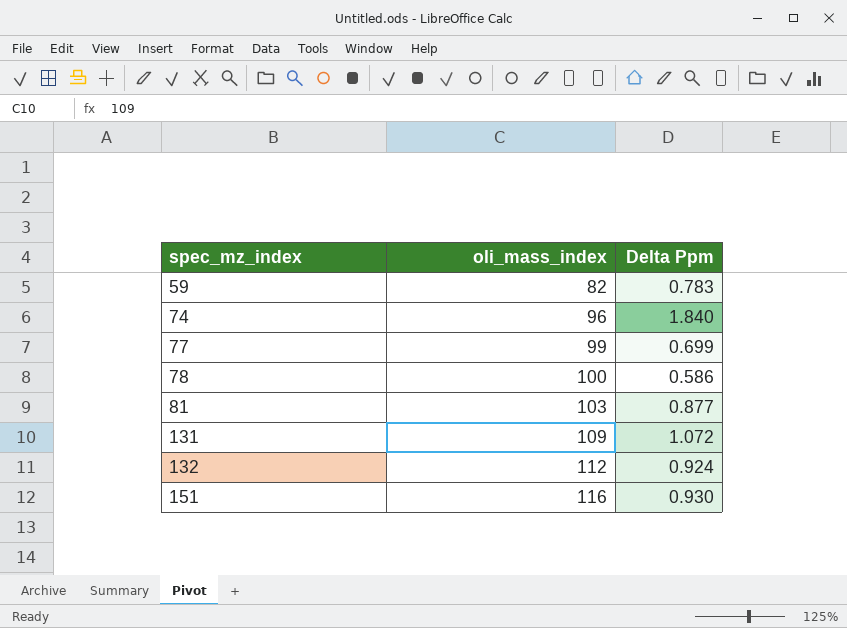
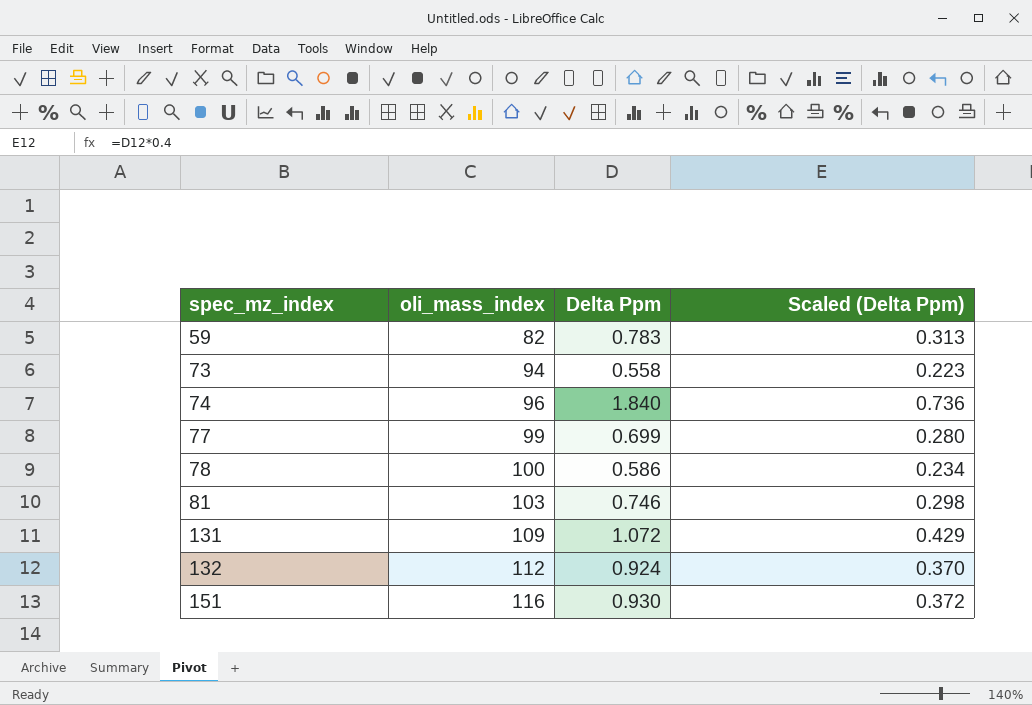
column Scaled (Delta Ppm) | formula: none -> [Delta Ppm] * 0.4
row 73: none -> 94 | 0.558 | 0.223
81 | Delta Ppm: 0.877 -> 0.746

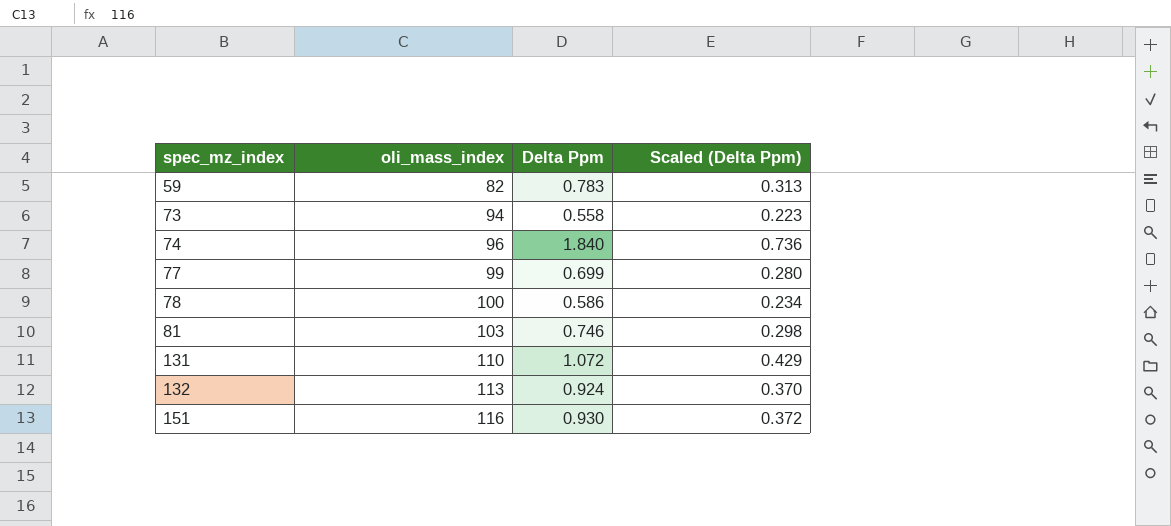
131 | oli_mass_index: 109 -> 110
132 | oli_mass_index: 112 -> 113

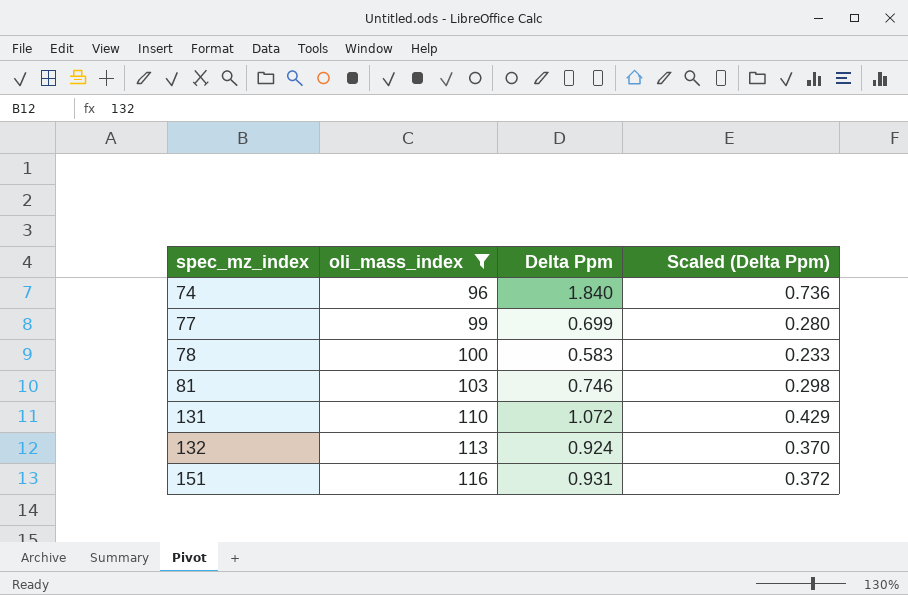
filter: none -> oli_mass_index >= 96
78 | Delta Ppm: 0.586 -> 0.583
78 | Scaled (Delta Ppm): 0.234 -> 0.233
151 | Delta Ppm: 0.930 -> 0.931

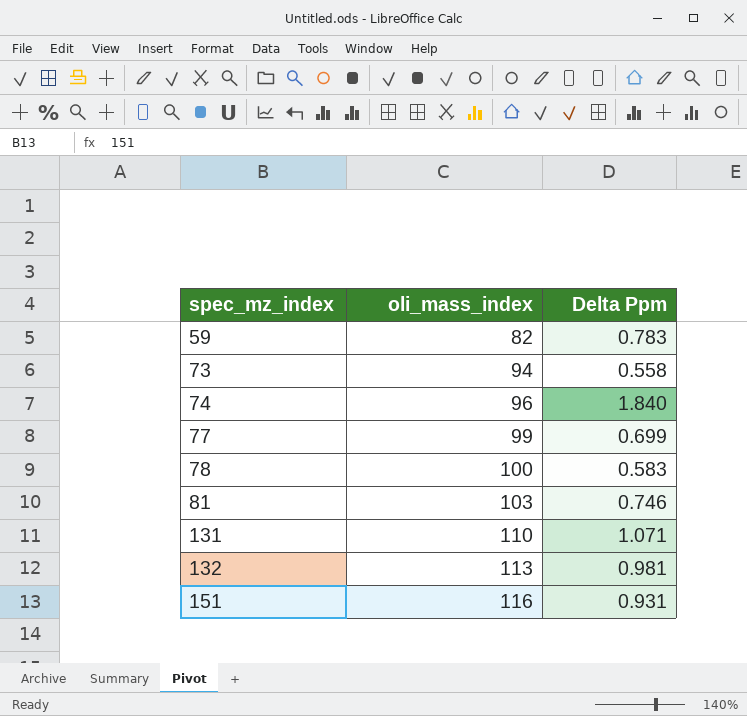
filter: oli_mass_index >= 96 -> none
column Scaled (Delta Ppm) | formula: [Delta Ppm] * 0.4 -> none
131 | Delta Ppm: 1.072 -> 1.071
132 | Delta Ppm: 0.924 -> 0.981

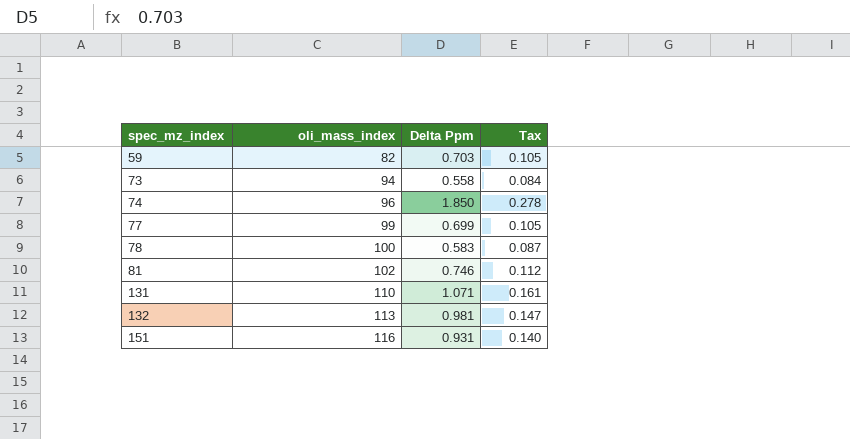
column Tax | formula: none -> [Delta Ppm] * 0.15
59 | Delta Ppm: 0.783 -> 0.703
74 | Delta Ppm: 1.840 -> 1.850
81 | oli_mass_index: 103 -> 102

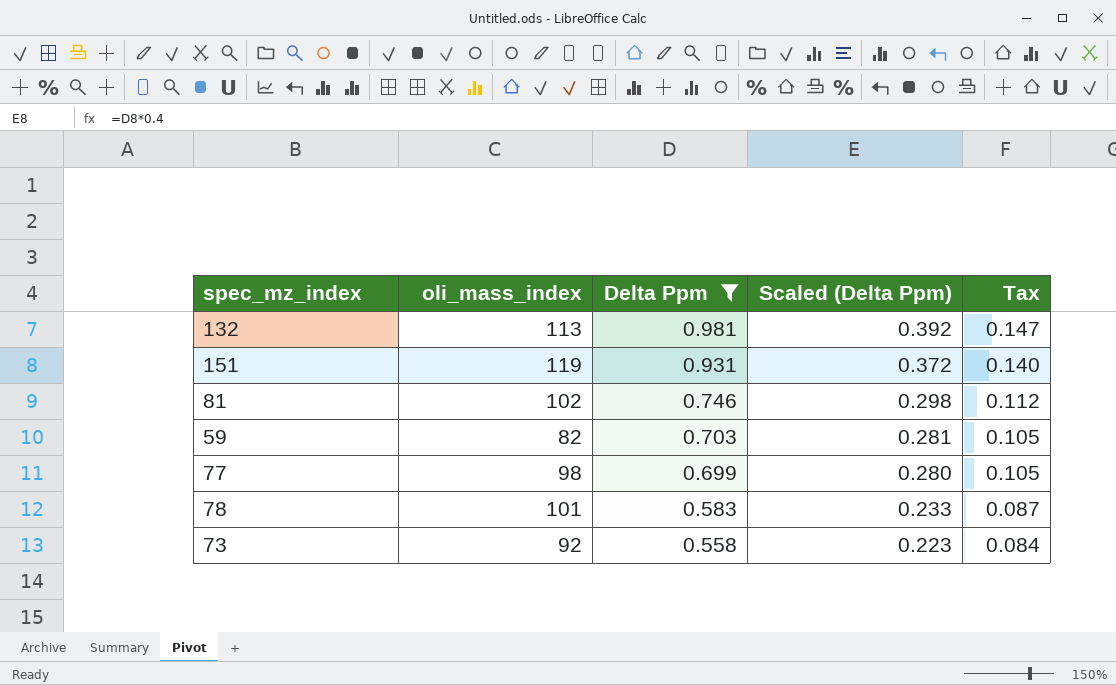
filter: none -> Delta Ppm <= 0.981
row order: spec_mz_index ascending -> Delta Ppm descending
column Scaled (Delta Ppm) | formula: none -> [Delta Ppm] * 0.4
151 | oli_mass_index: 116 -> 119
77 | oli_mass_index: 99 -> 98
78 | oli_mass_index: 100 -> 101
73 | oli_mass_index: 94 -> 92

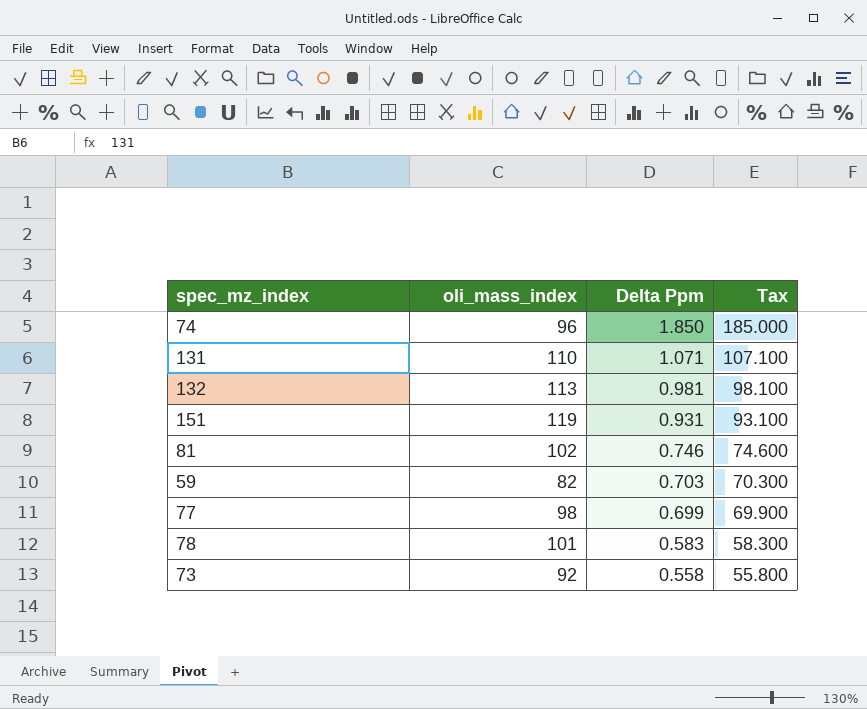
filter: Delta Ppm <= 0.981 -> none
column Scaled (Delta Ppm) | formula: [Delta Ppm] * 0.4 -> none
column Tax | formula: [Delta Ppm] * 0.15 -> [Delta Ppm] * 100

